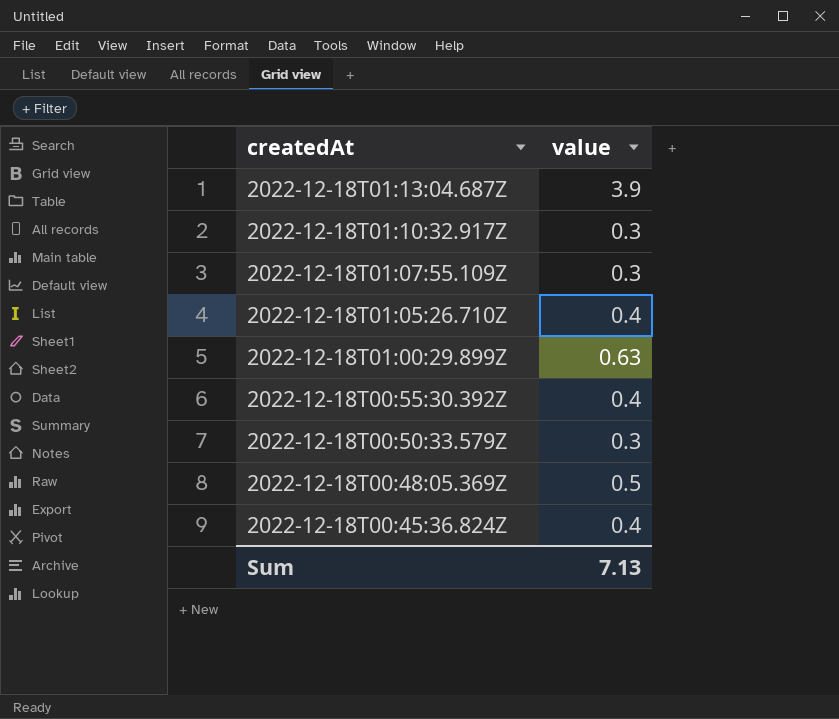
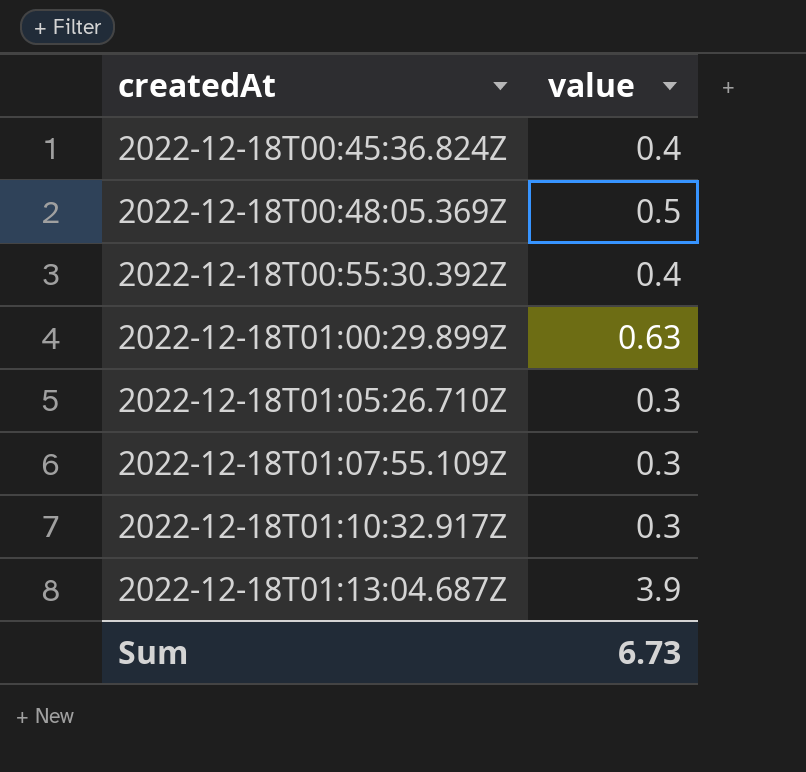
row order: createdAt descending -> createdAt ascending
row 2022-12-18T00:50:33.579Z: 0.3 -> none
2022-12-18T01:05:26.710Z | value: 0.4 -> 0.3
Sum | value: 7.13 -> 6.73

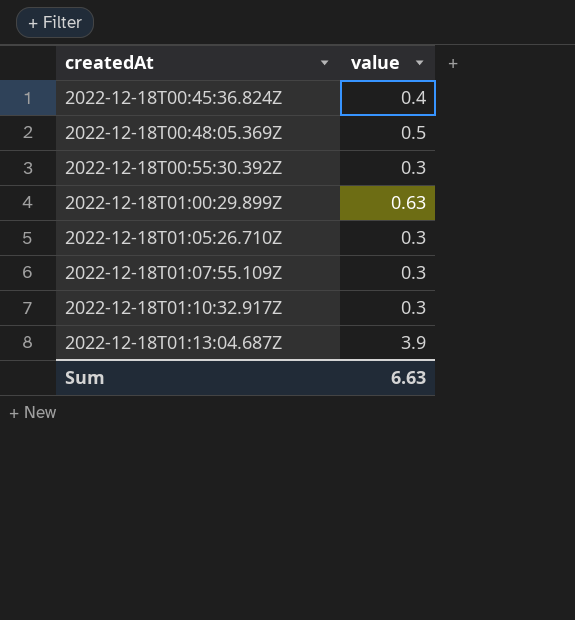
2022-12-18T00:55:30.392Z | value: 0.4 -> 0.3
Sum | value: 6.73 -> 6.63

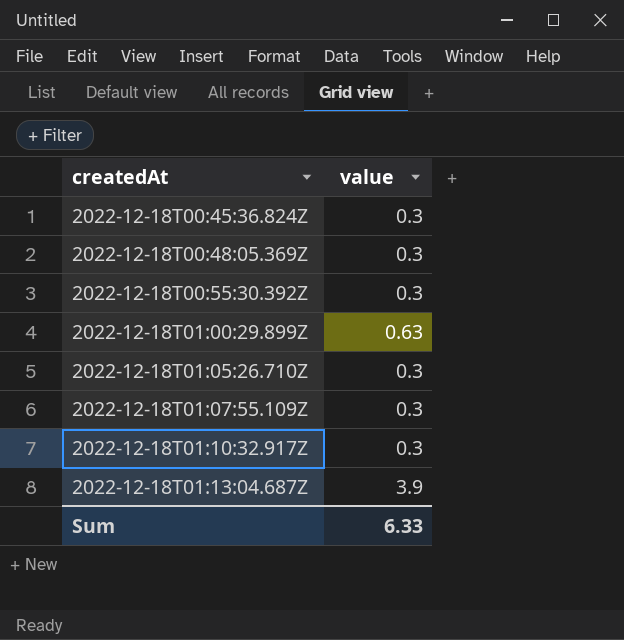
2022-12-18T00:45:36.824Z | value: 0.4 -> 0.3
2022-12-18T00:48:05.369Z | value: 0.5 -> 0.3
Sum | value: 6.63 -> 6.33

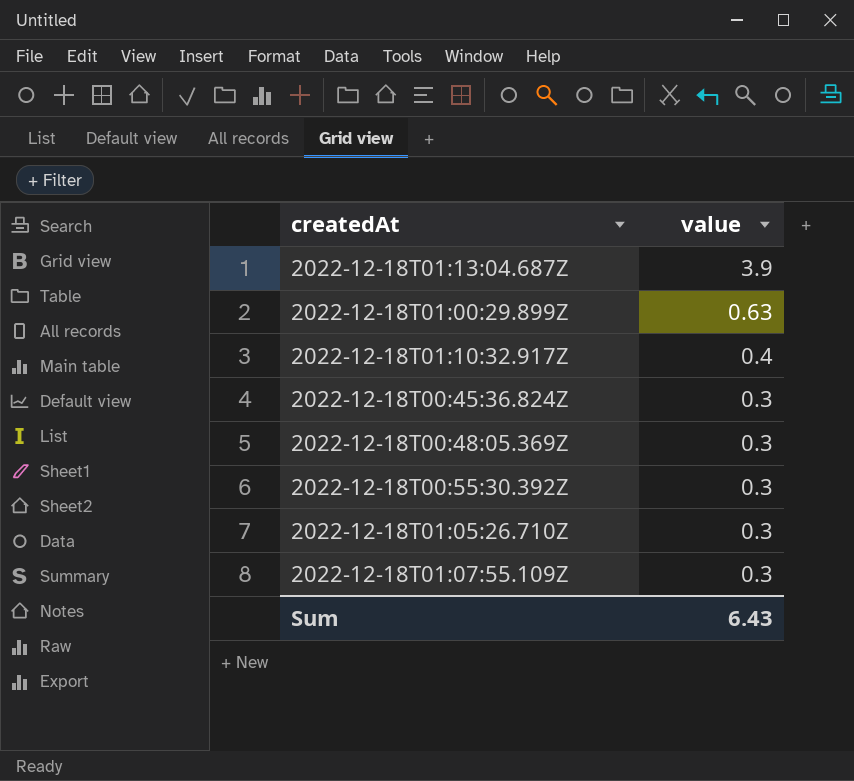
row order: createdAt ascending -> value descending
2022-12-18T01:10:32.917Z | value: 0.3 -> 0.4
Sum | value: 6.33 -> 6.43

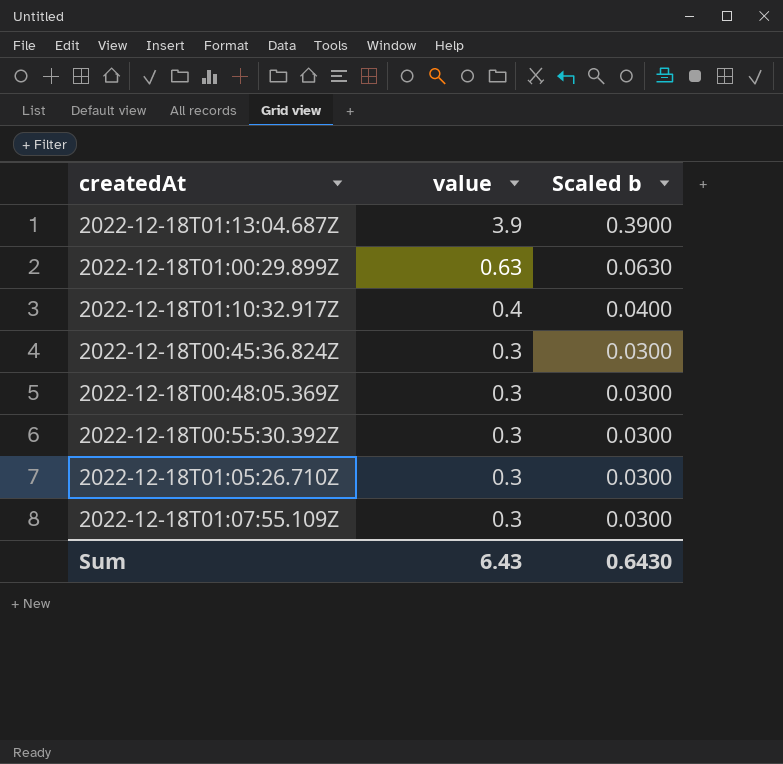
column Scaled b | formula: none -> [value] * 0.1

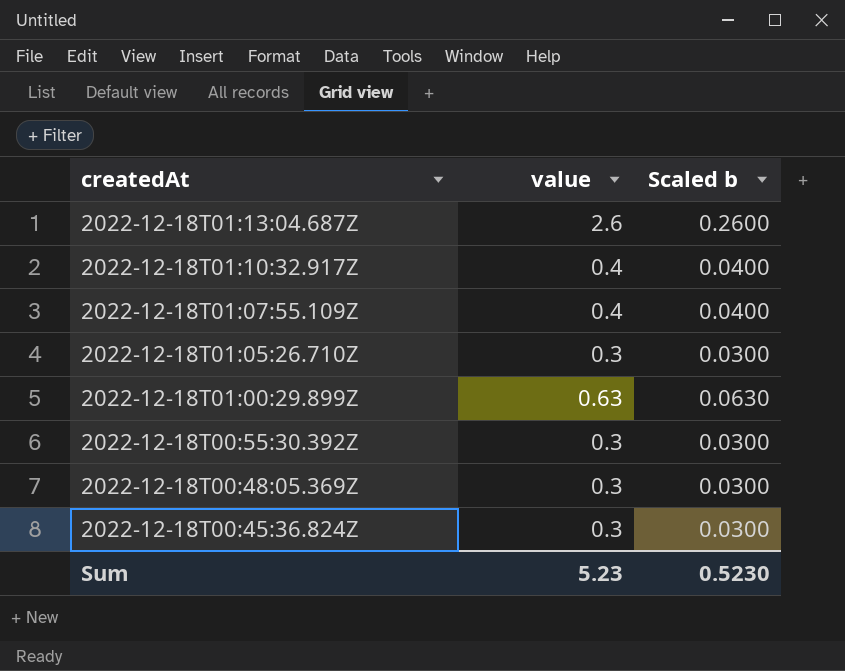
row order: value descending -> createdAt descending
2022-12-18T01:13:04.687Z | value: 3.9 -> 2.6
2022-12-18T01:13:04.687Z | Scaled b: 0.3900 -> 0.2600
2022-12-18T01:07:55.109Z | value: 0.3 -> 0.4
2022-12-18T01:07:55.109Z | Scaled b: 0.0300 -> 0.0400
Sum | value: 6.43 -> 5.23
Sum | Scaled b: 0.6430 -> 0.5230

